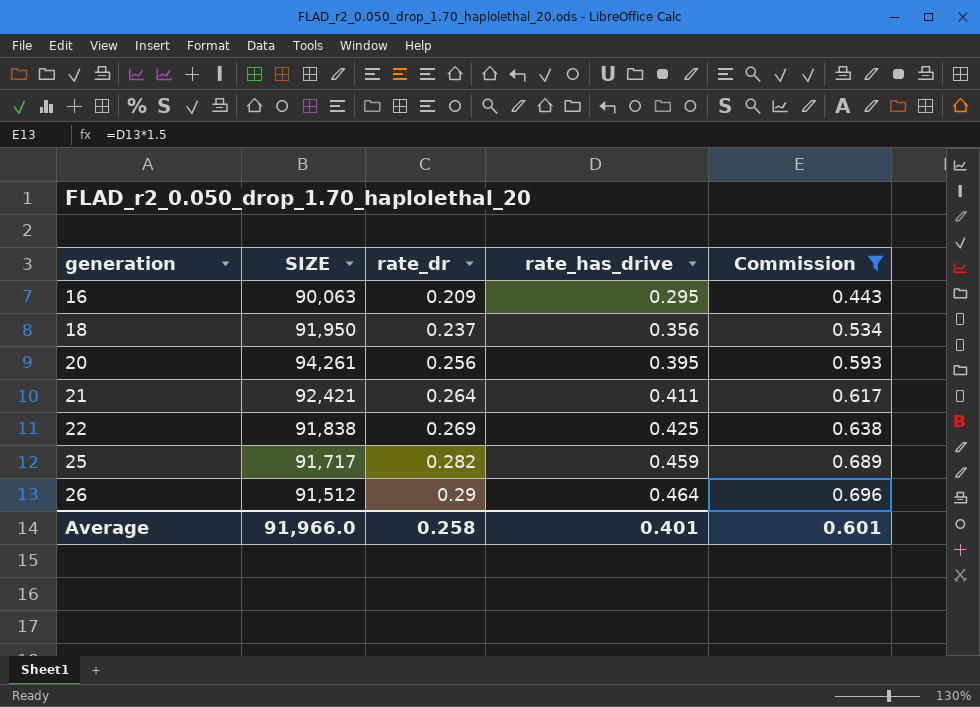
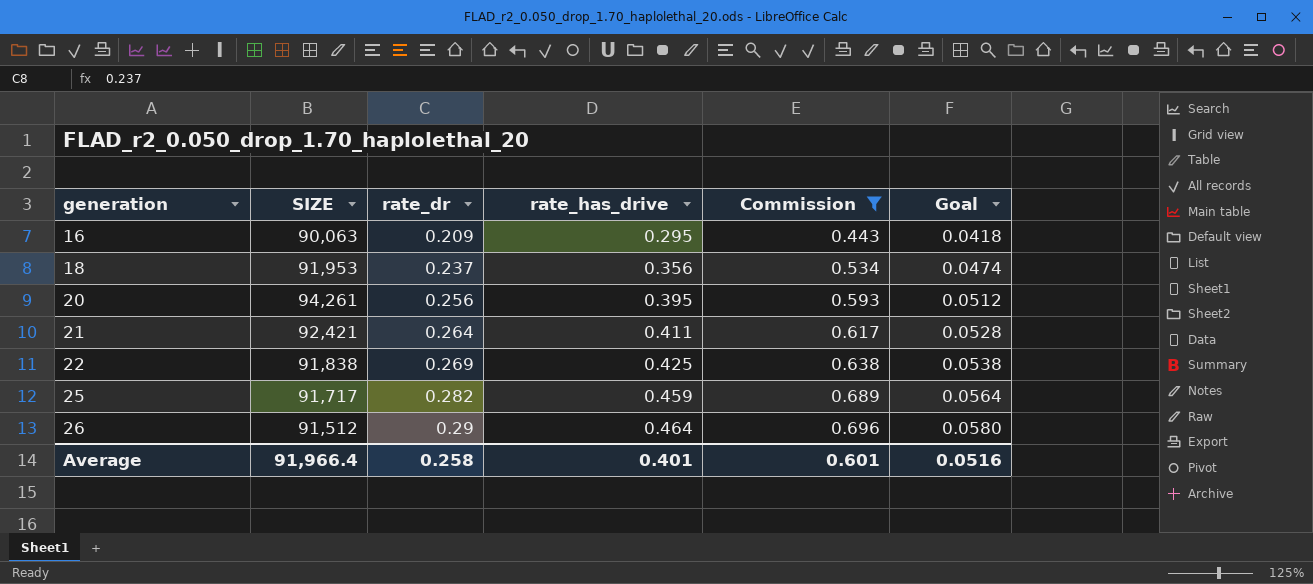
column Goal | formula: none -> [rate_dr] * 0.2
18 | SIZE: 91,950 -> 91,953
Average | SIZE: 91,966.0 -> 91,966.4

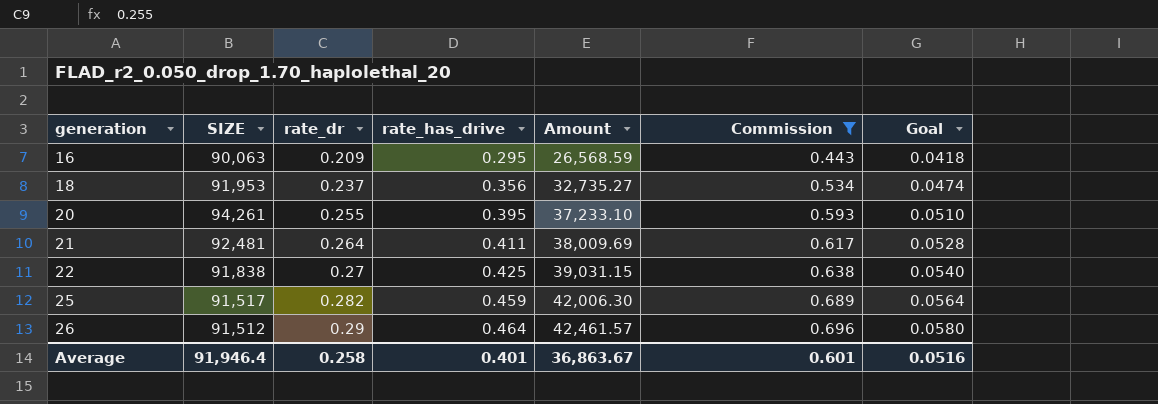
column Amount | formula: none -> [SIZE] * [rate_has_drive]
20 | rate_dr: 0.256 -> 0.255
20 | Goal: 0.0512 -> 0.0510
21 | SIZE: 92,421 -> 92,481
22 | rate_dr: 0.269 -> 0.27
22 | Goal: 0.0538 -> 0.0540
25 | SIZE: 91,717 -> 91,517
Average | SIZE: 91,966.4 -> 91,946.4

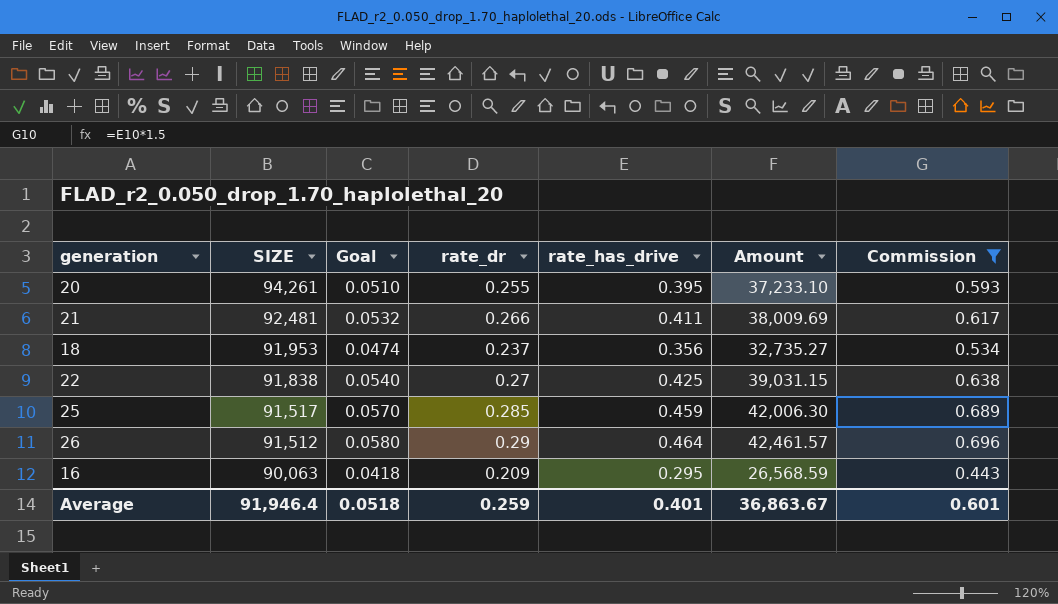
row order: generation ascending -> SIZE descending
column Goal | position: 7 -> 3
21 | Goal: 0.0528 -> 0.0532
21 | rate_dr: 0.264 -> 0.266
25 | Goal: 0.0564 -> 0.0570
25 | rate_dr: 0.282 -> 0.285
Average | Goal: 0.0516 -> 0.0518
Average | rate_dr: 0.258 -> 0.259

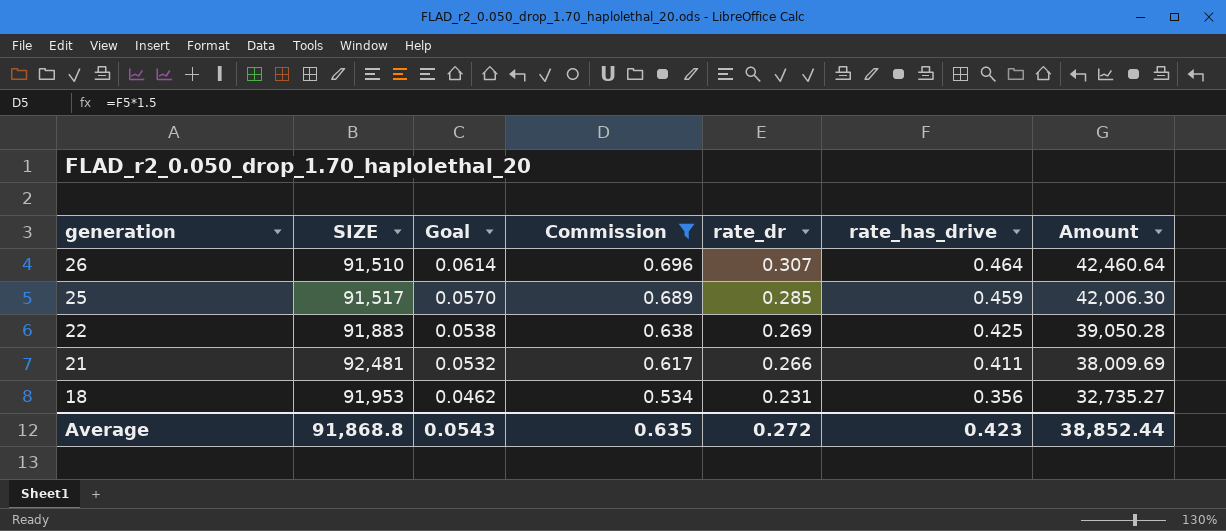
row order: SIZE descending -> generation descending
column Commission | position: 7 -> 4
row 20: 94,261 | 0.0510 | 0.255 | 0.395 | 37,233.10 | 0.593 -> none
row 16: 90,063 | 0.0418 | 0.209 | 0.295 | 26,568.59 | 0.443 -> none
26 | SIZE: 91,512 -> 91,510
26 | Goal: 0.0580 -> 0.0614
26 | rate_dr: 0.29 -> 0.307
26 | Amount: 42,461.57 -> 42,460.64
22 | SIZE: 91,838 -> 91,883
22 | Goal: 0.0540 -> 0.0538
22 | rate_dr: 0.27 -> 0.269
22 | Amount: 39,031.15 -> 39,050.28
18 | Goal: 0.0474 -> 0.0462
18 | rate_dr: 0.237 -> 0.231
Average | SIZE: 91,946.4 -> 91,868.8
Average | Goal: 0.0518 -> 0.0543
Average | Commission: 0.601 -> 0.635
Average | rate_dr: 0.259 -> 0.272
Average | rate_has_drive: 0.401 -> 0.423
Average | Amount: 36,863.67 -> 38,852.44

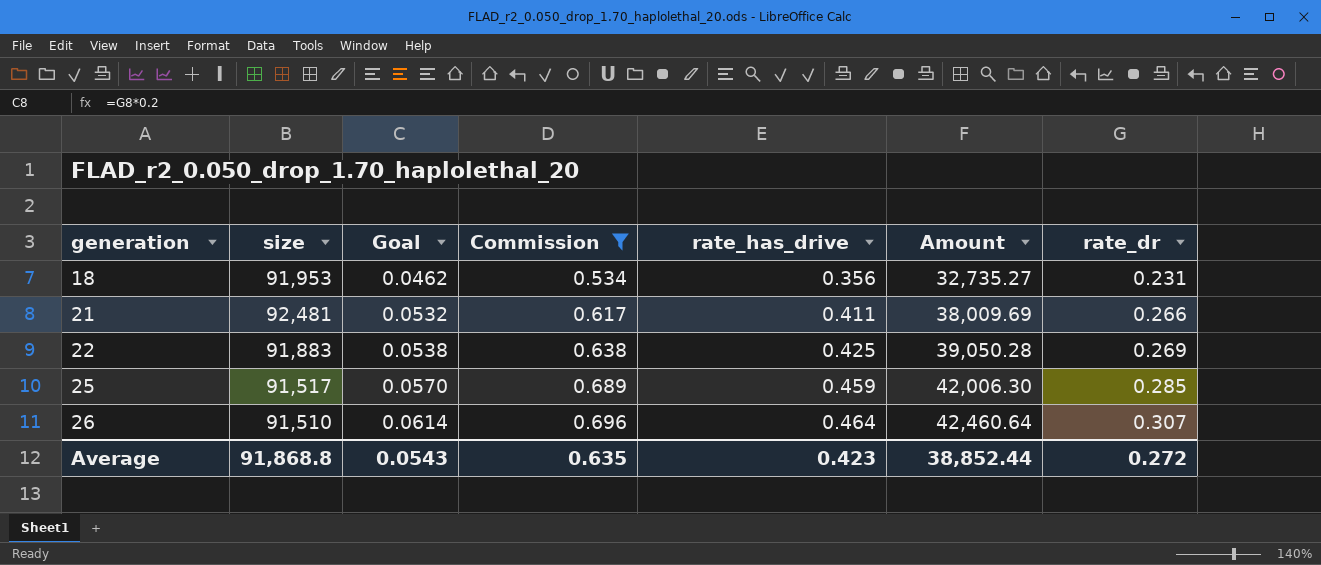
row order: generation descending -> generation ascending
column name: SIZE -> size
column rate_dr | position: 5 -> 7

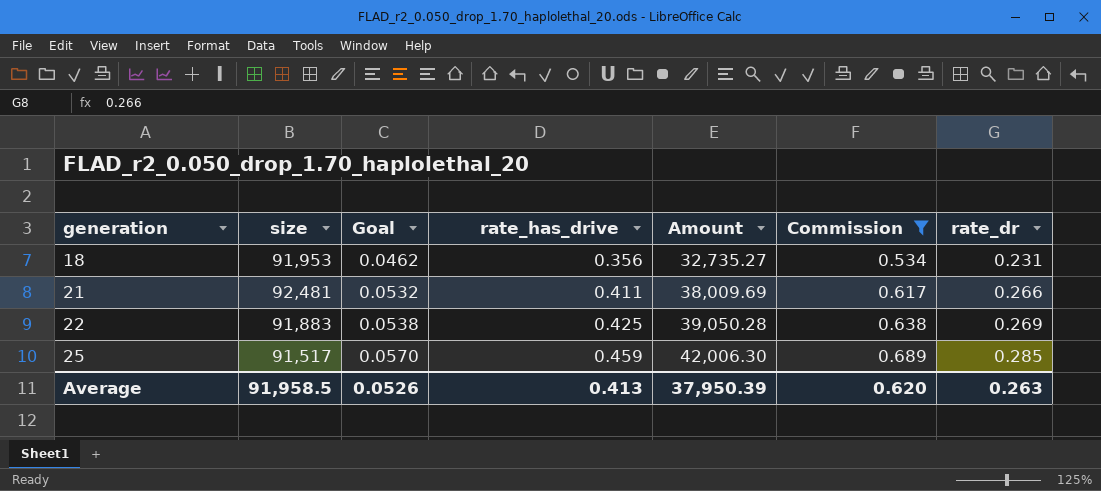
column Commission | position: 4 -> 6
row 26: 91,510 | 0.0614 | 0.696 | 0.464 | 42,460.64 | 0.307 -> none
Average | size: 91,868.8 -> 91,958.5
Average | Goal: 0.0543 -> 0.0526
Average | rate_has_drive: 0.423 -> 0.413
Average | Amount: 38,852.44 -> 37,950.39
Average | Commission: 0.635 -> 0.620
Average | rate_dr: 0.272 -> 0.263

